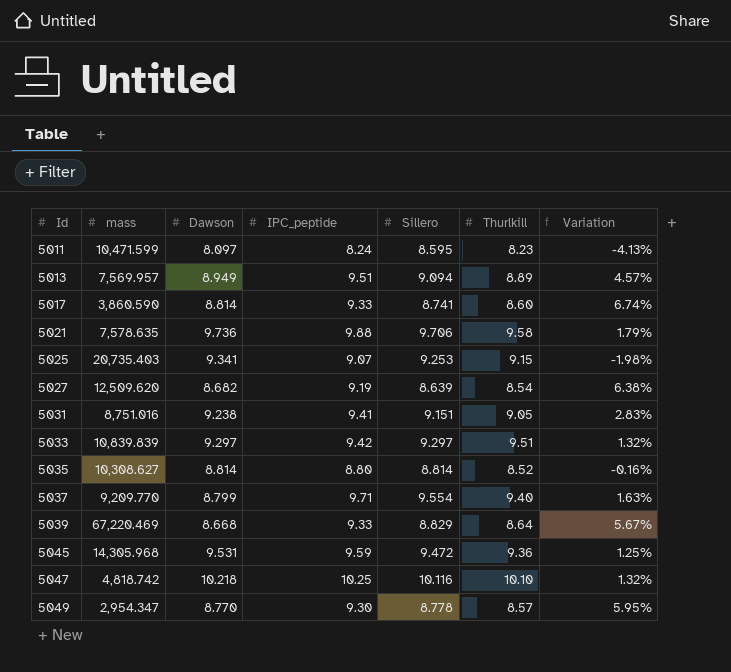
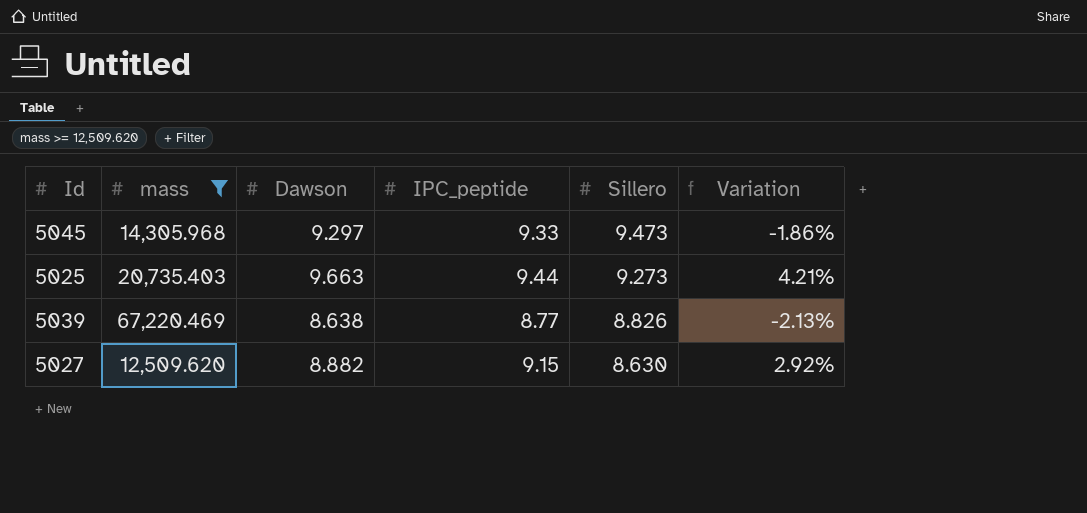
filter: none -> mass >= 12,509.620
row order: Id ascending -> Sillero descending
column Thurlkill | position: 6 -> none
column Variation | formula: ([IPC_peptide] - [Sillero]) / [Sillero] -> ([Dawson] - [Sillero]) / [Sillero]
5045 | Dawson: 9.531 -> 9.297
5045 | IPC_peptide: 9.59 -> 9.33
5045 | Sillero: 9.472 -> 9.473
5025 | Dawson: 9.341 -> 9.663
5025 | IPC_peptide: 9.07 -> 9.44
5025 | Sillero: 9.253 -> 9.273
5039 | Dawson: 8.668 -> 8.638
5039 | IPC_peptide: 9.33 -> 8.77
5039 | Sillero: 8.829 -> 8.826
5027 | Dawson: 8.682 -> 8.882
5027 | IPC_peptide: 9.19 -> 9.15
5027 | Sillero: 8.639 -> 8.630

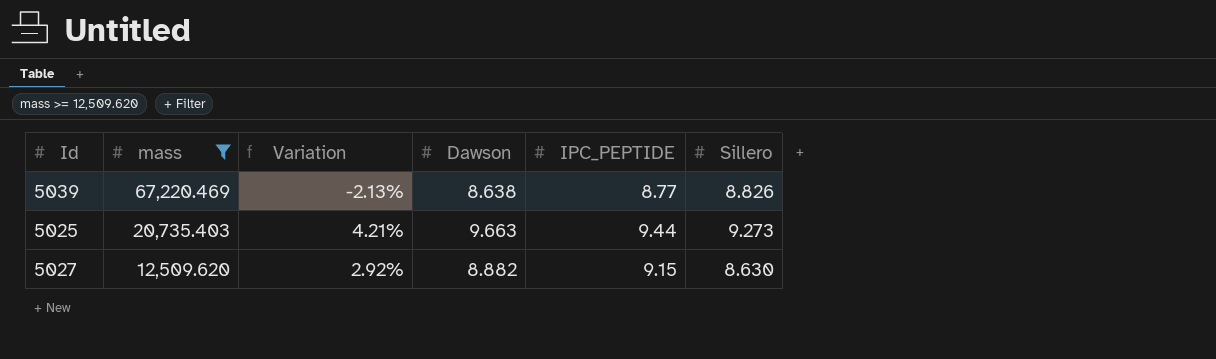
row order: Sillero descending -> mass descending
column Variation | position: 6 -> 3
column name: IPC_peptide -> IPC_PEPTIDE
row 5045: 14,305.968 | 9.297 | 9.33 | 9.473 | -1.86% -> none

